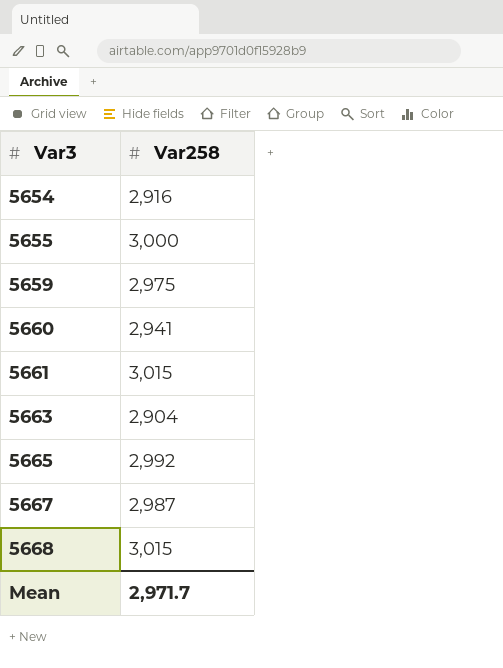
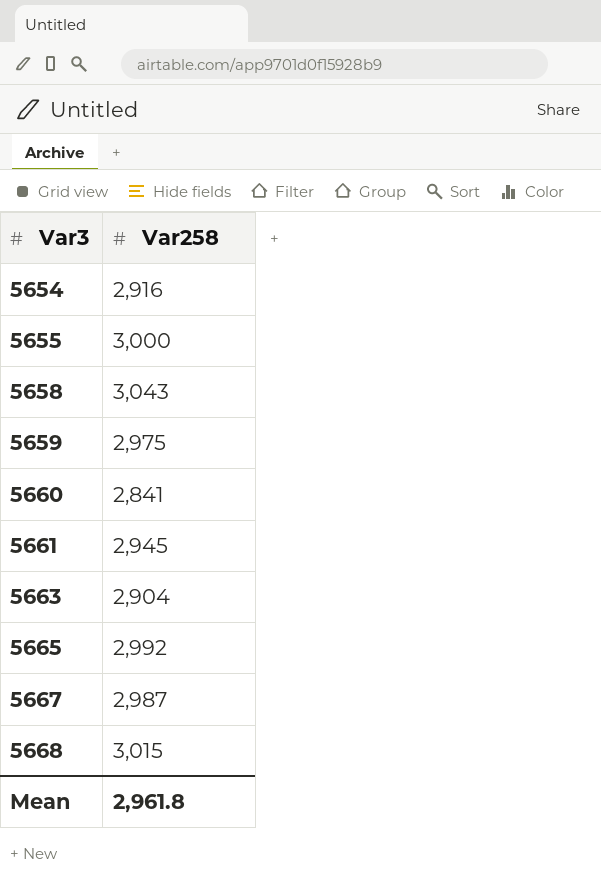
row 5658: none -> 3,043
5660 | Var258: 2,941 -> 2,841
5661 | Var258: 3,015 -> 2,945
Mean | Var258: 2,971.7 -> 2,961.8

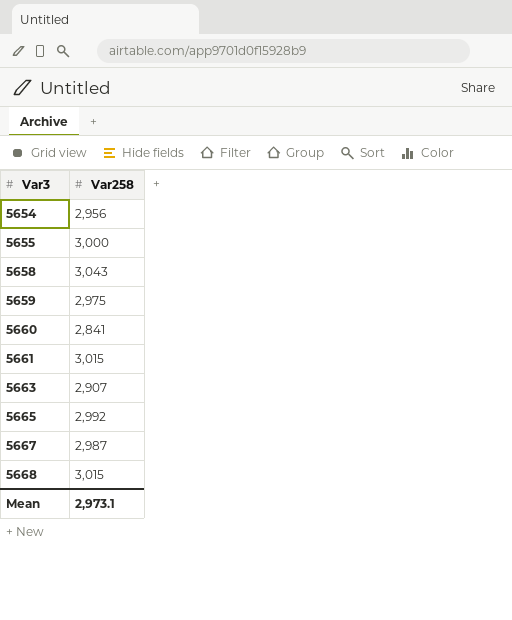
5654 | Var258: 2,916 -> 2,956
5661 | Var258: 2,945 -> 3,015
5663 | Var258: 2,904 -> 2,907
Mean | Var258: 2,961.8 -> 2,973.1

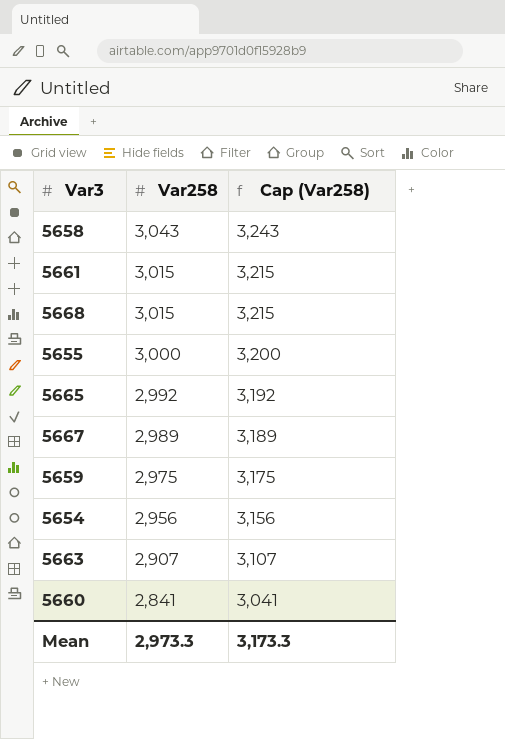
row order: Var3 ascending -> Var258 descending
column Cap (Var258) | formula: none -> [Var258] + 200
5667 | Var258: 2,987 -> 2,989
Mean | Var258: 2,973.1 -> 2,973.3

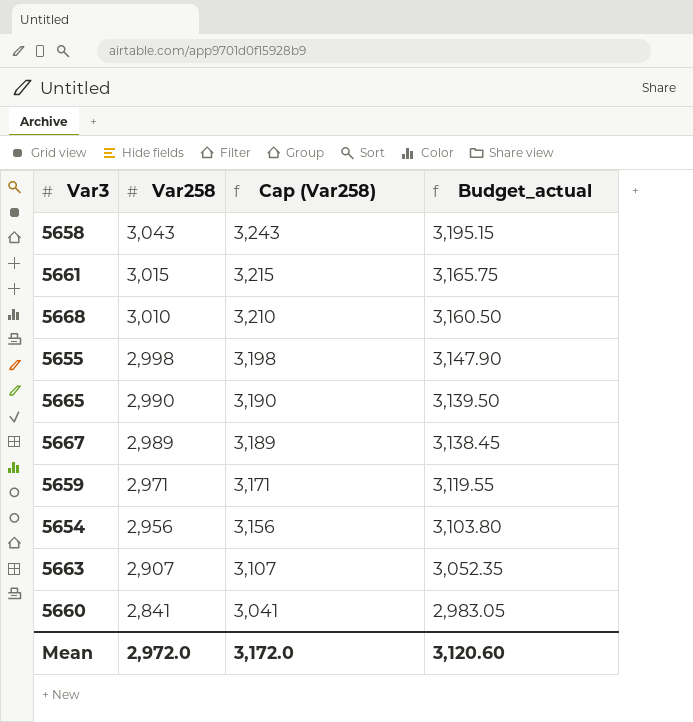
column Budget_actual | formula: none -> [Var258] * 1.05
5668 | Var258: 3,015 -> 3,010
5668 | Cap (Var258): 3,215 -> 3,210
5655 | Var258: 3,000 -> 2,998
5655 | Cap (Var258): 3,200 -> 3,198
5665 | Var258: 2,992 -> 2,990
5665 | Cap (Var258): 3,192 -> 3,190
5659 | Var258: 2,975 -> 2,971
5659 | Cap (Var258): 3,175 -> 3,171
Mean | Var258: 2,973.3 -> 2,972.0
Mean | Cap (Var258): 3,173.3 -> 3,172.0

